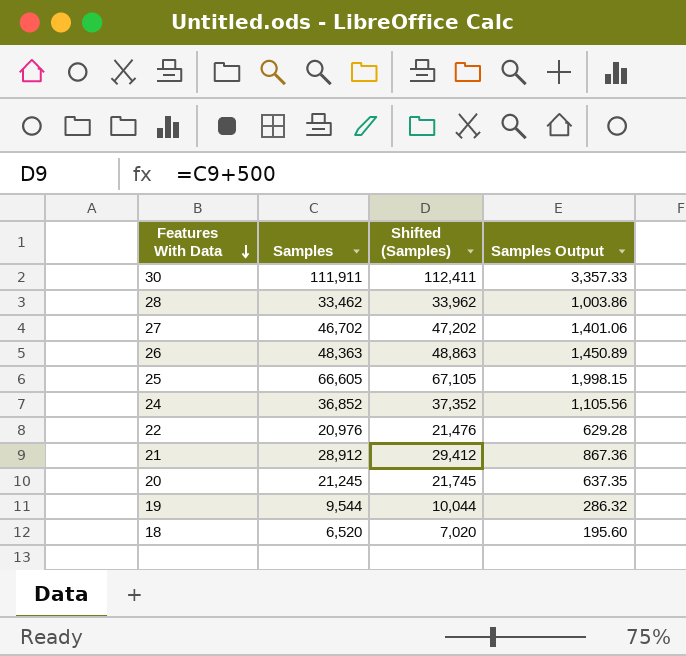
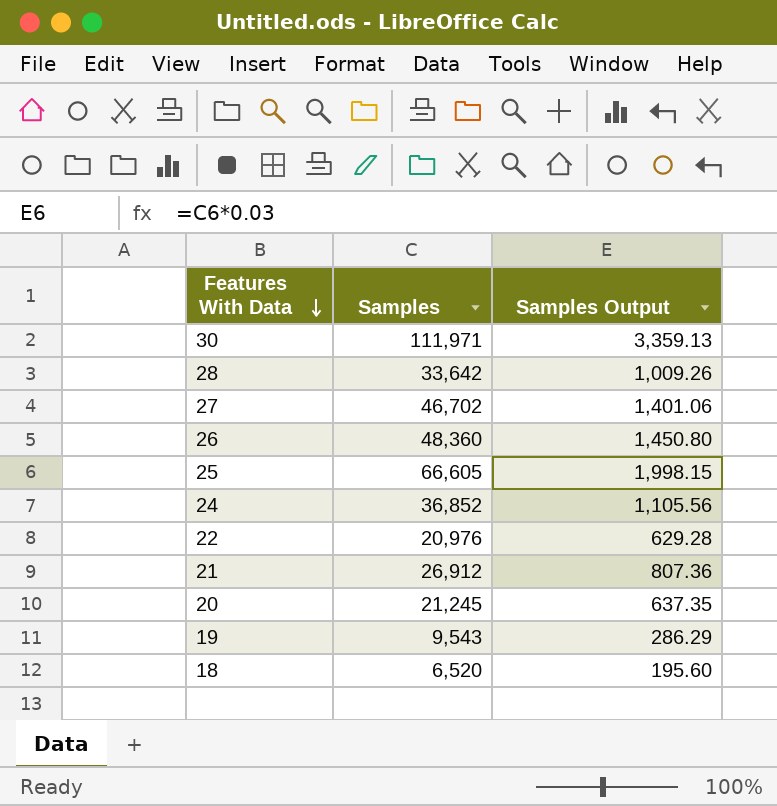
column Shifted (Samples) | formula: [Samples] + 500 -> none
30 | Samples: 111,911 -> 111,971
30 | Samples Output: 3,357.33 -> 3,359.13
28 | Samples: 33,462 -> 33,642
28 | Samples Output: 1,003.86 -> 1,009.26
26 | Samples: 48,363 -> 48,360
26 | Samples Output: 1,450.89 -> 1,450.80
21 | Samples: 28,912 -> 26,912
21 | Samples Output: 867.36 -> 807.36
19 | Samples: 9,544 -> 9,543
19 | Samples Output: 286.32 -> 286.29

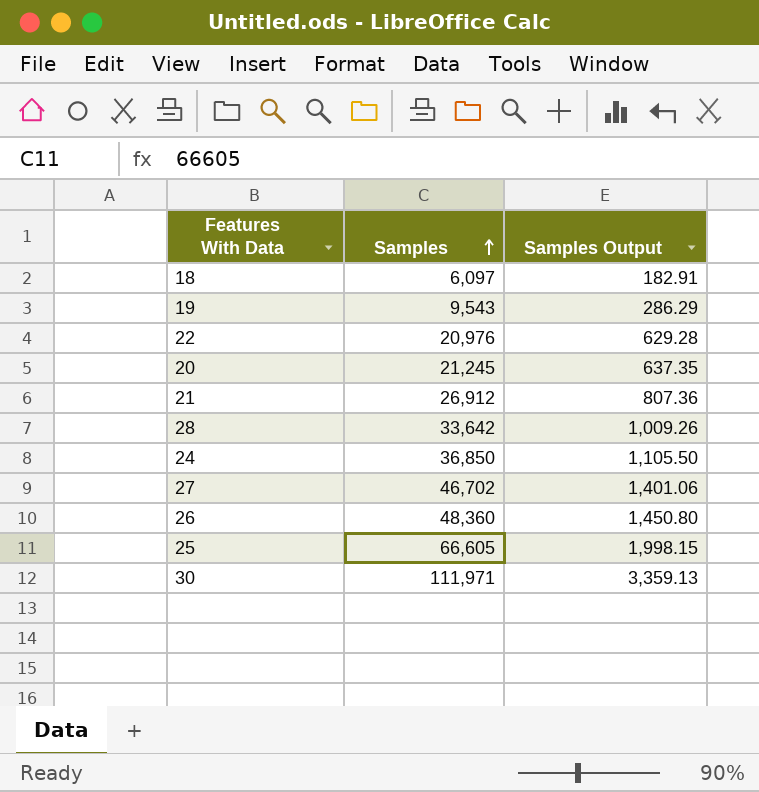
row order: Features With Data descending -> Samples ascending
18 | Samples: 6,520 -> 6,097
18 | Samples Output: 195.60 -> 182.91
24 | Samples: 36,852 -> 36,850
24 | Samples Output: 1,105.56 -> 1,105.50

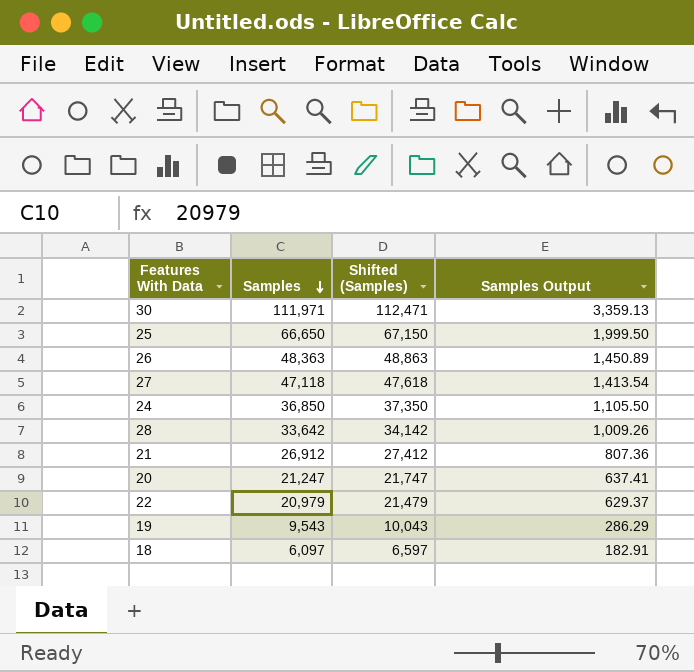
row order: Samples ascending -> Samples descending
column Shifted (Samples) | formula: none -> [Samples] + 500
25 | Samples: 66,605 -> 66,650
25 | Samples Output: 1,998.15 -> 1,999.50
26 | Samples: 48,360 -> 48,363
26 | Samples Output: 1,450.80 -> 1,450.89
27 | Samples: 46,702 -> 47,118
27 | Samples Output: 1,401.06 -> 1,413.54
20 | Samples: 21,245 -> 21,247
20 | Samples Output: 637.35 -> 637.41
22 | Samples: 20,976 -> 20,979
22 | Samples Output: 629.28 -> 629.37

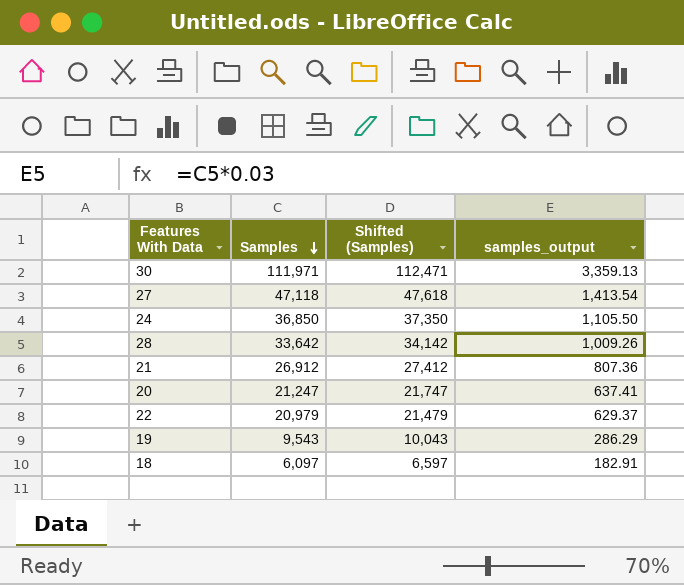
column name: Samples Output -> samples_output
row 25: 66,650 | 67,150 | 1,999.50 -> none
row 26: 48,363 | 48,863 | 1,450.89 -> none

